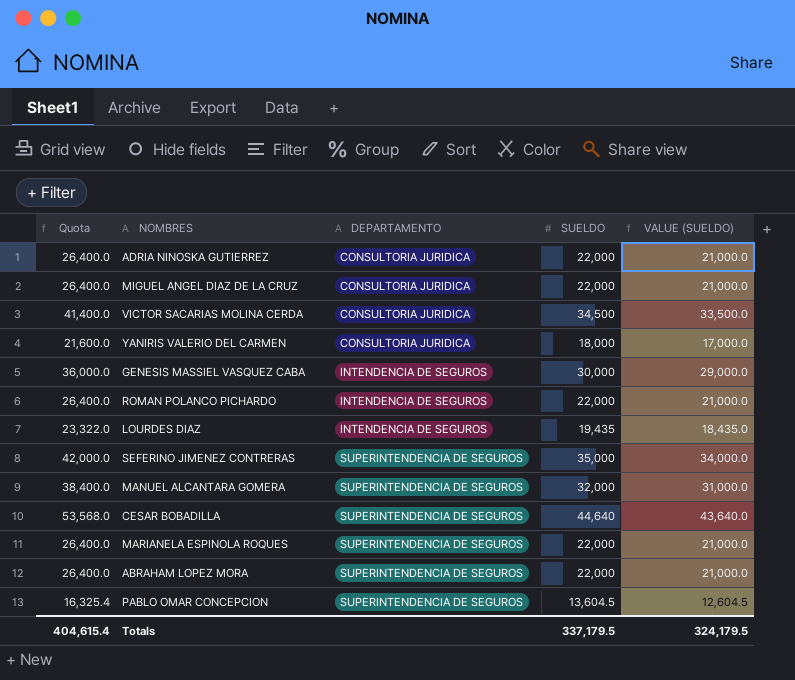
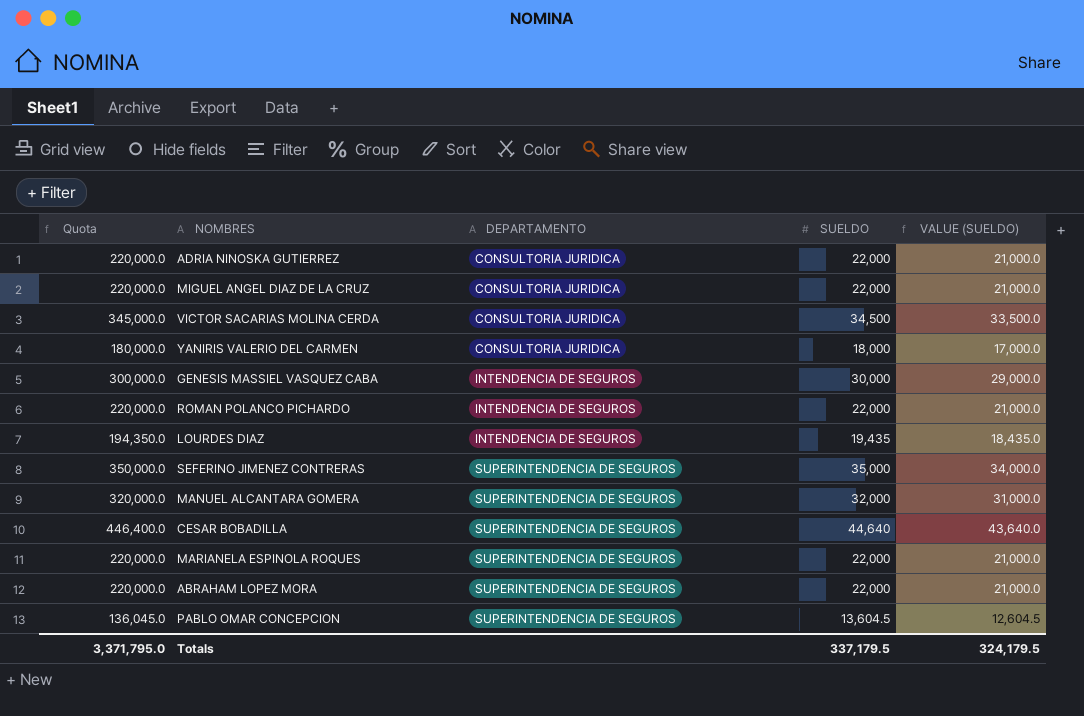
column Quota | formula: [SUELDO] * 1.2 -> [SUELDO] * 10
Totals | Quota: 404,615.4 -> 3,371,795.0

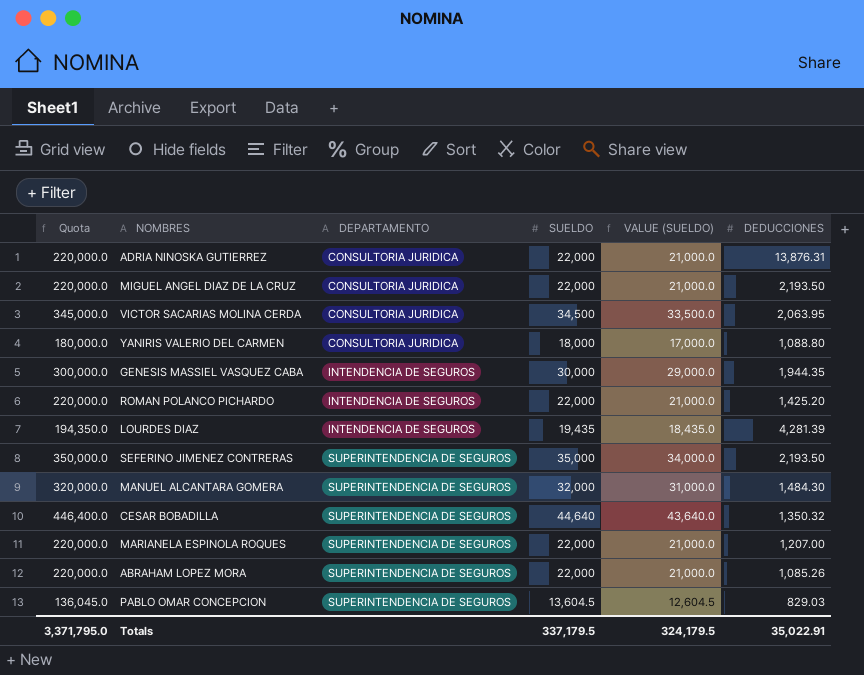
column DEDUCCIONES | position: none -> 6

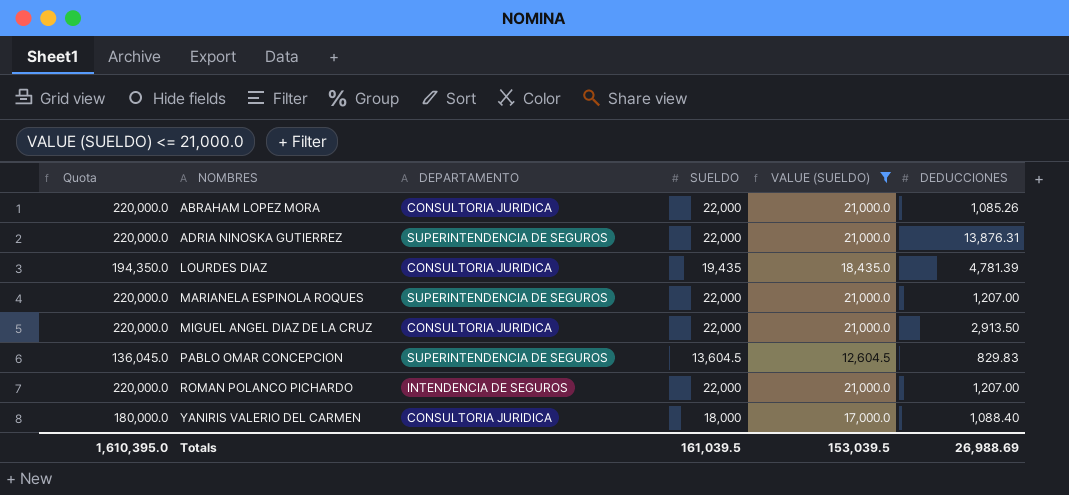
filter: none -> VALUE (SUELDO) <= 21,000.0
row order: DEPARTAMENTO ascending -> NOMBRES ascending
ABRAHAM LOPEZ MORA | DEPARTAMENTO: SUPERINTENDENCIA DE SEGUROS -> CONSULTORIA JURIDICA
ADRIA NINOSKA GUTIERREZ | DEPARTAMENTO: CONSULTORIA JURIDICA -> SUPERINTENDENCIA DE SEGUROS
LOURDES DIAZ | DEPARTAMENTO: INTENDENCIA DE SEGUROS -> CONSULTORIA JURIDICA
LOURDES DIAZ | DEDUCCIONES: 4,281.39 -> 4,781.39
MIGUEL ANGEL DIAZ DE LA CRUZ | DEDUCCIONES: 2,193.50 -> 2,913.50
PABLO OMAR CONCEPCION | DEDUCCIONES: 829.03 -> 829.83
ROMAN POLANCO PICHARDO | DEDUCCIONES: 1,425.20 -> 1,207.00
YANIRIS VALERIO DEL CARMEN | DEDUCCIONES: 1,088.80 -> 1,088.40
Totals | Quota: 3,371,795.0 -> 1,610,395.0
Totals | SUELDO: 337,179.5 -> 161,039.5
Totals | VALUE (SUELDO): 324,179.5 -> 153,039.5
Totals | DEDUCCIONES: 35,022.91 -> 26,988.69

